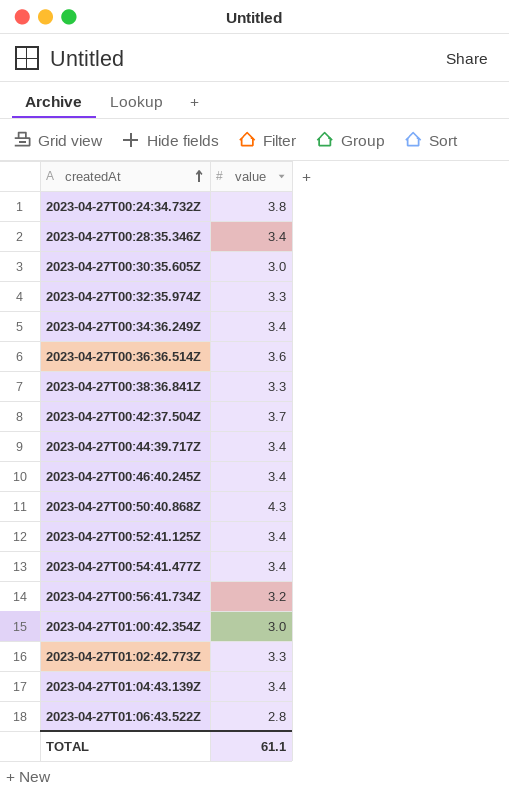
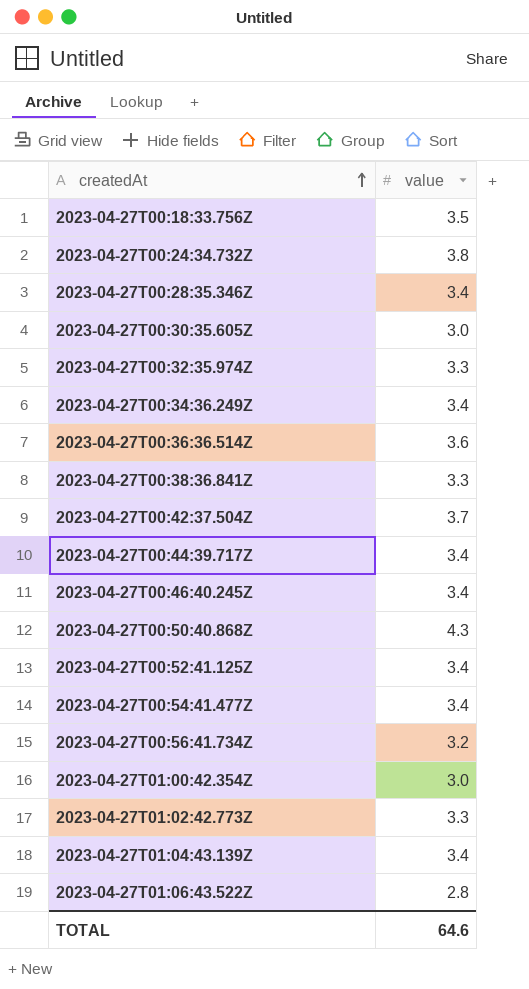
row 2023-04-27T00:18:33.756Z: none -> 3.5
TOTAL | value: 61.1 -> 64.6

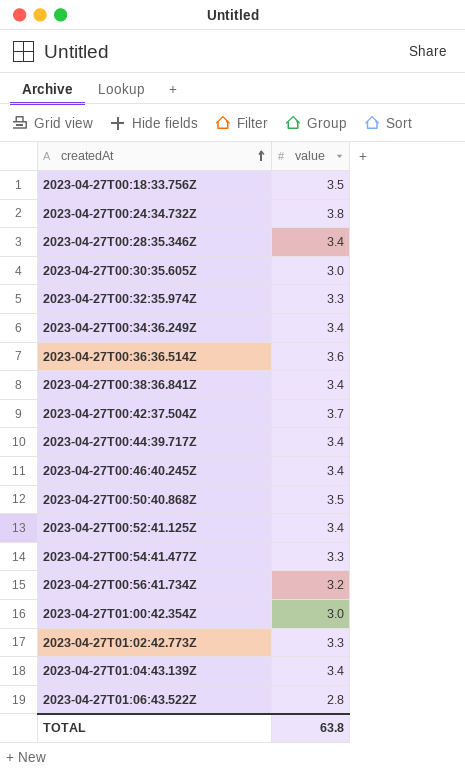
2023-04-27T00:38:36.841Z | value: 3.3 -> 3.4
2023-04-27T00:50:40.868Z | value: 4.3 -> 3.5
2023-04-27T00:54:41.477Z | value: 3.4 -> 3.3
TOTAL | value: 64.6 -> 63.8

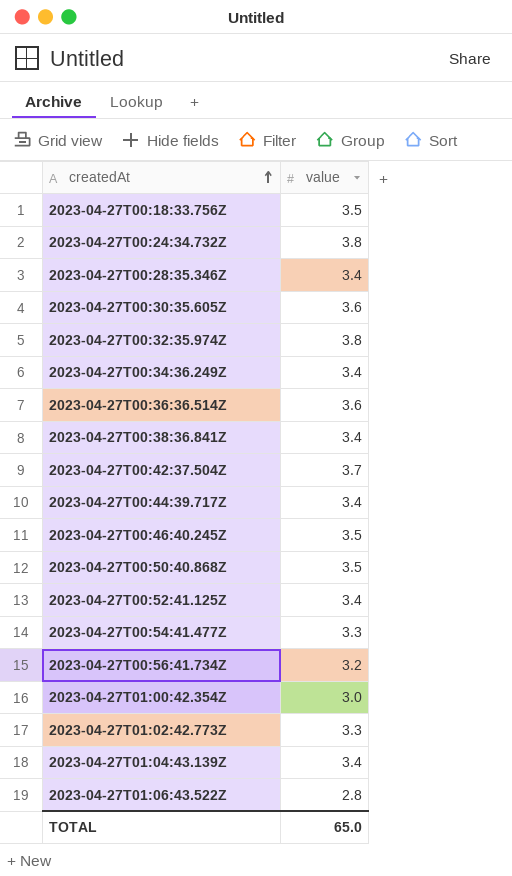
2023-04-27T00:30:35.605Z | value: 3.0 -> 3.6
2023-04-27T00:32:35.974Z | value: 3.3 -> 3.8
2023-04-27T00:46:40.245Z | value: 3.4 -> 3.5
TOTAL | value: 63.8 -> 65.0

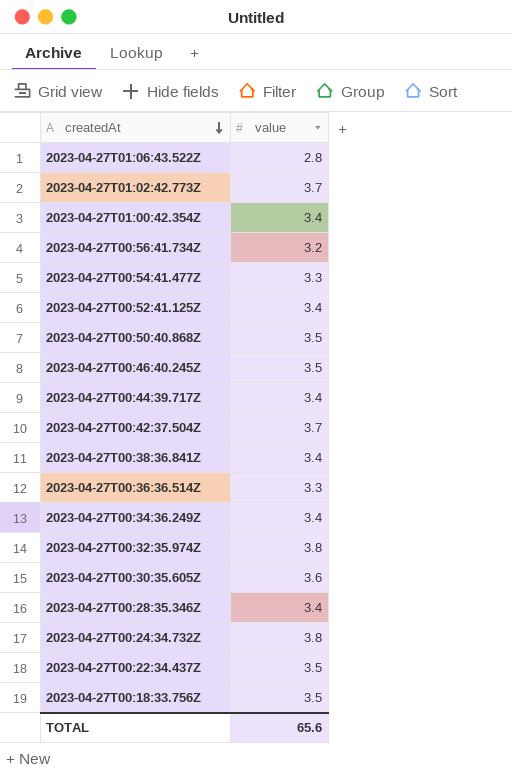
row order: createdAt ascending -> createdAt descending
row 2023-04-27T01:04:43.139Z: 3.4 -> none
2023-04-27T01:02:42.773Z | value: 3.3 -> 3.7
2023-04-27T01:00:42.354Z | value: 3.0 -> 3.4
2023-04-27T00:36:36.514Z | value: 3.6 -> 3.3
row 2023-04-27T00:22:34.437Z: none -> 3.5
TOTAL | value: 65.0 -> 65.6

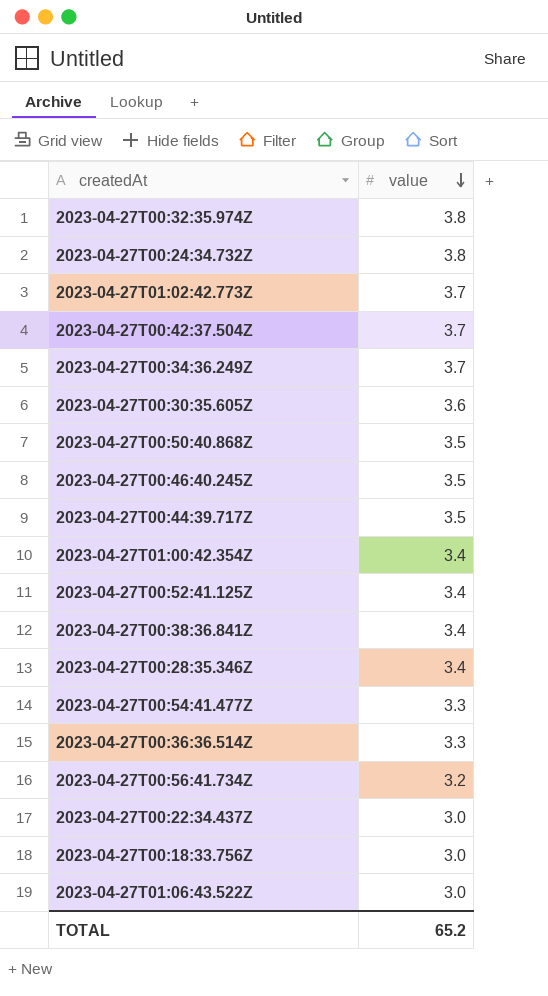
row order: createdAt descending -> value descending
2023-04-27T00:34:36.249Z | value: 3.4 -> 3.7
2023-04-27T00:44:39.717Z | value: 3.4 -> 3.5
2023-04-27T00:22:34.437Z | value: 3.5 -> 3.0
2023-04-27T00:18:33.756Z | value: 3.5 -> 3.0
2023-04-27T01:06:43.522Z | value: 2.8 -> 3.0
TOTAL | value: 65.6 -> 65.2

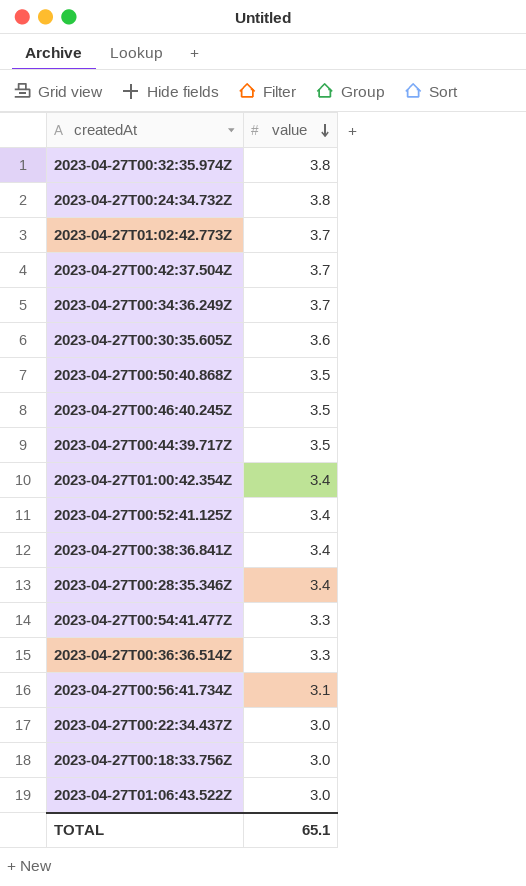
2023-04-27T00:56:41.734Z | value: 3.2 -> 3.1
TOTAL | value: 65.2 -> 65.1

